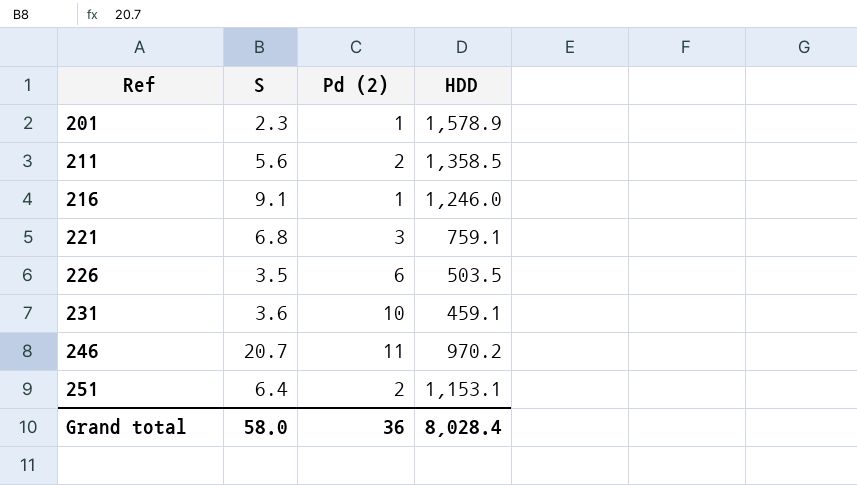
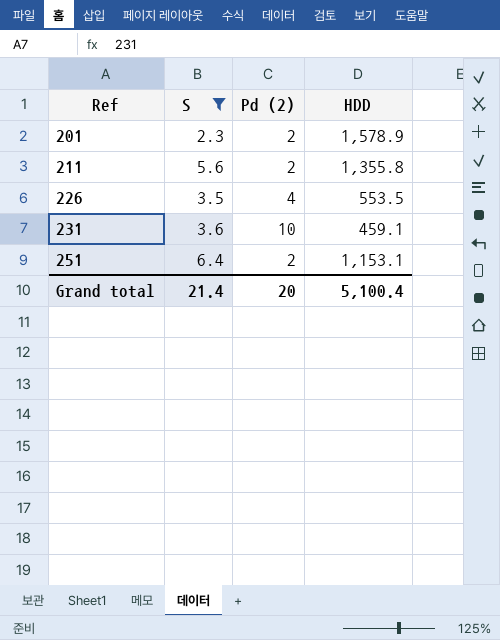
filter: none -> S <= 6.4
201 | Pd (2): 1 -> 2
211 | HDD: 1,358.5 -> 1,355.8
226 | Pd (2): 6 -> 4
226 | HDD: 503.5 -> 553.5
Grand total | S: 58.0 -> 21.4
Grand total | Pd (2): 36 -> 20
Grand total | HDD: 8,028.4 -> 5,100.4

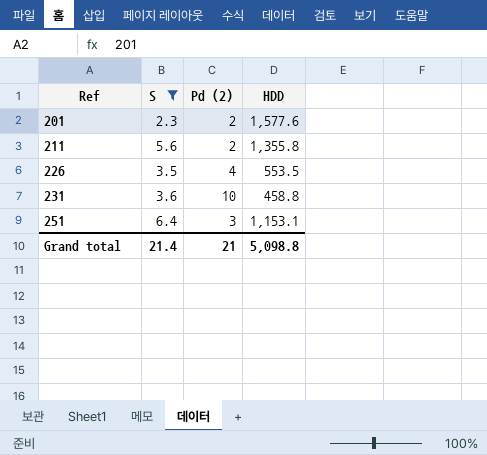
201 | HDD: 1,578.9 -> 1,577.6
231 | HDD: 459.1 -> 458.8
251 | Pd (2): 2 -> 3
Grand total | Pd (2): 20 -> 21
Grand total | HDD: 5,100.4 -> 5,098.8

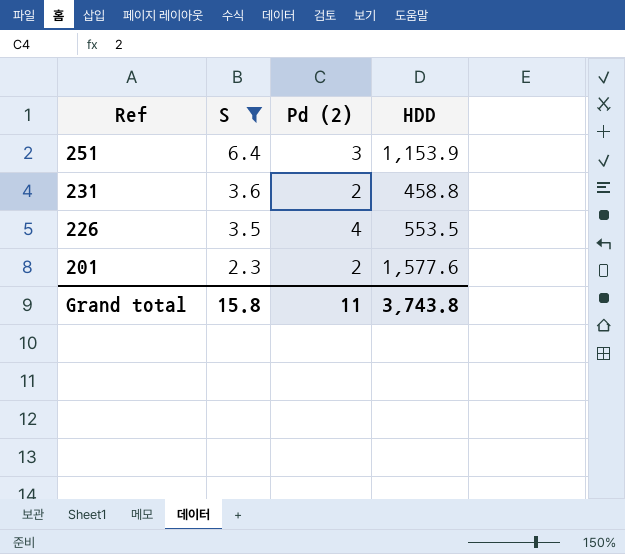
row order: Ref ascending -> Ref descending
row 211: 5.6 | 2 | 1,355.8 -> none
251 | HDD: 1,153.1 -> 1,153.9
231 | Pd (2): 10 -> 2
Grand total | S: 21.4 -> 15.8
Grand total | Pd (2): 21 -> 11
Grand total | HDD: 5,098.8 -> 3,743.8

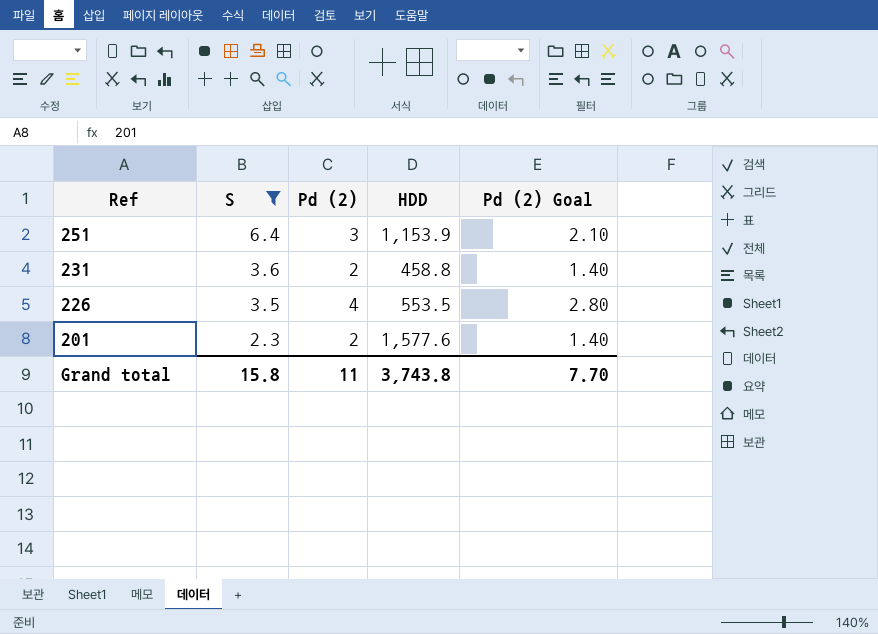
column Pd (2) Goal | formula: none -> [Pd (2)] * 0.7

